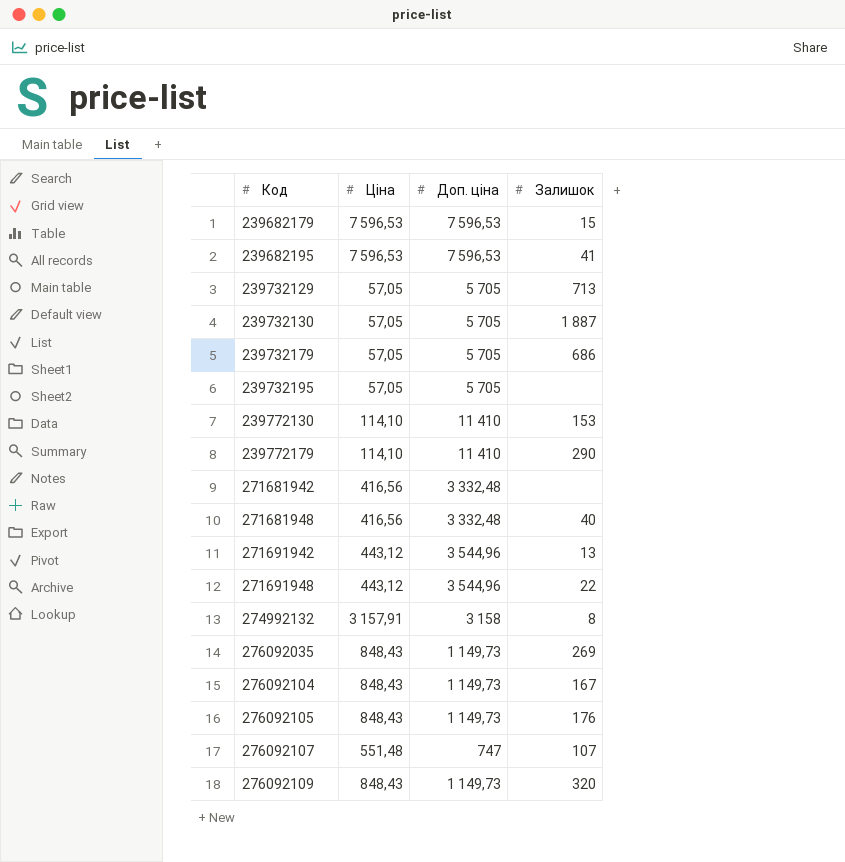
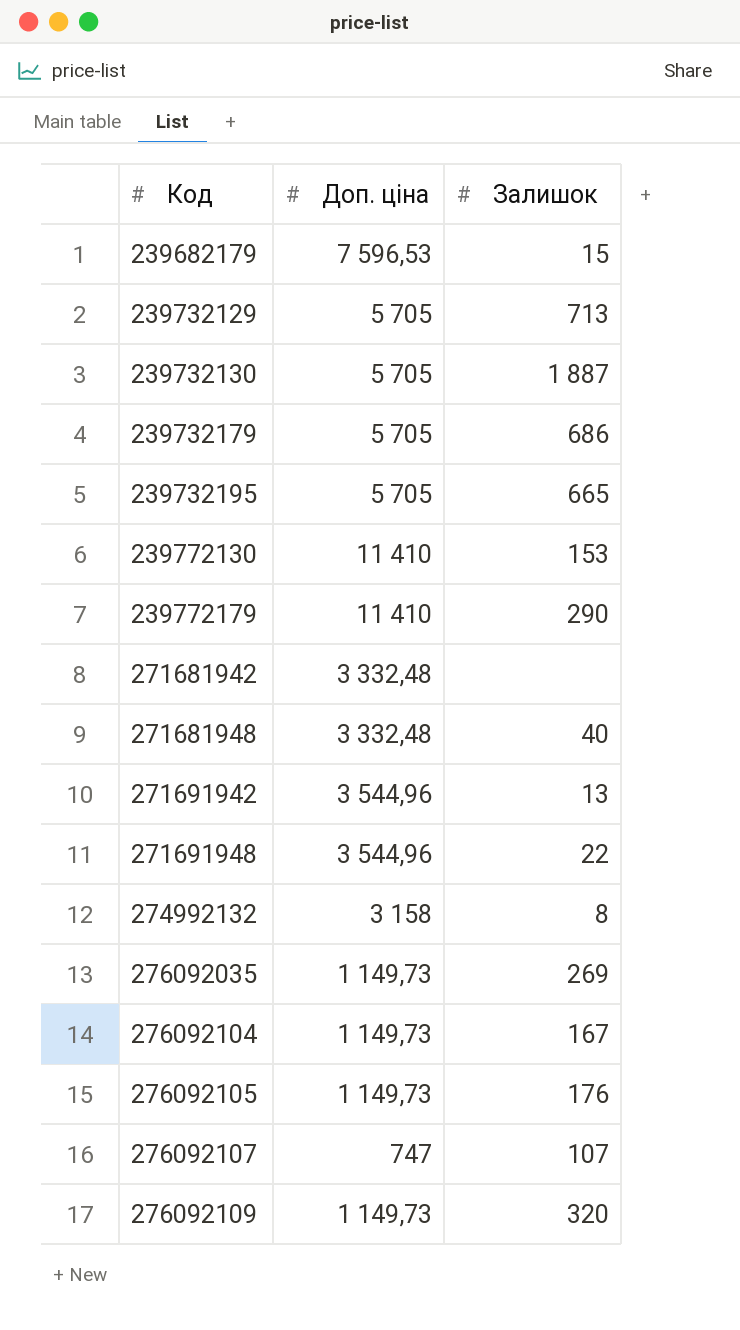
column Ціна | position: 2 -> none
row 239682195: 7 596,53 | 7 596,53 | 41 -> none
239732195 | Залишок: none -> 665

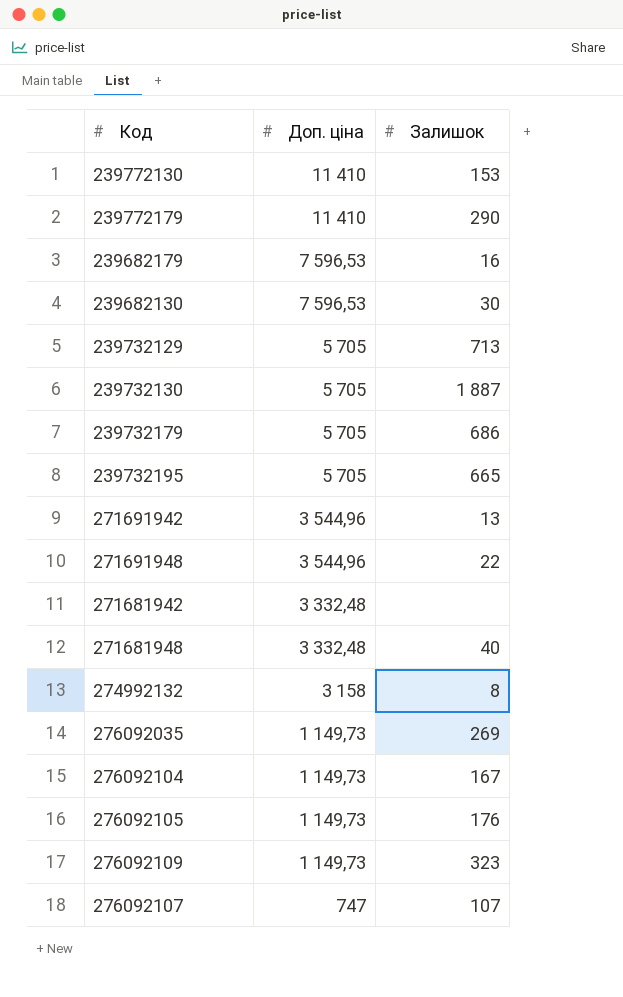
row order: Код ascending -> Доп. ціна descending
239682179 | Залишок: 15 -> 16
row 239682130: none -> 7 596,53 | 30
276092109 | Залишок: 320 -> 323

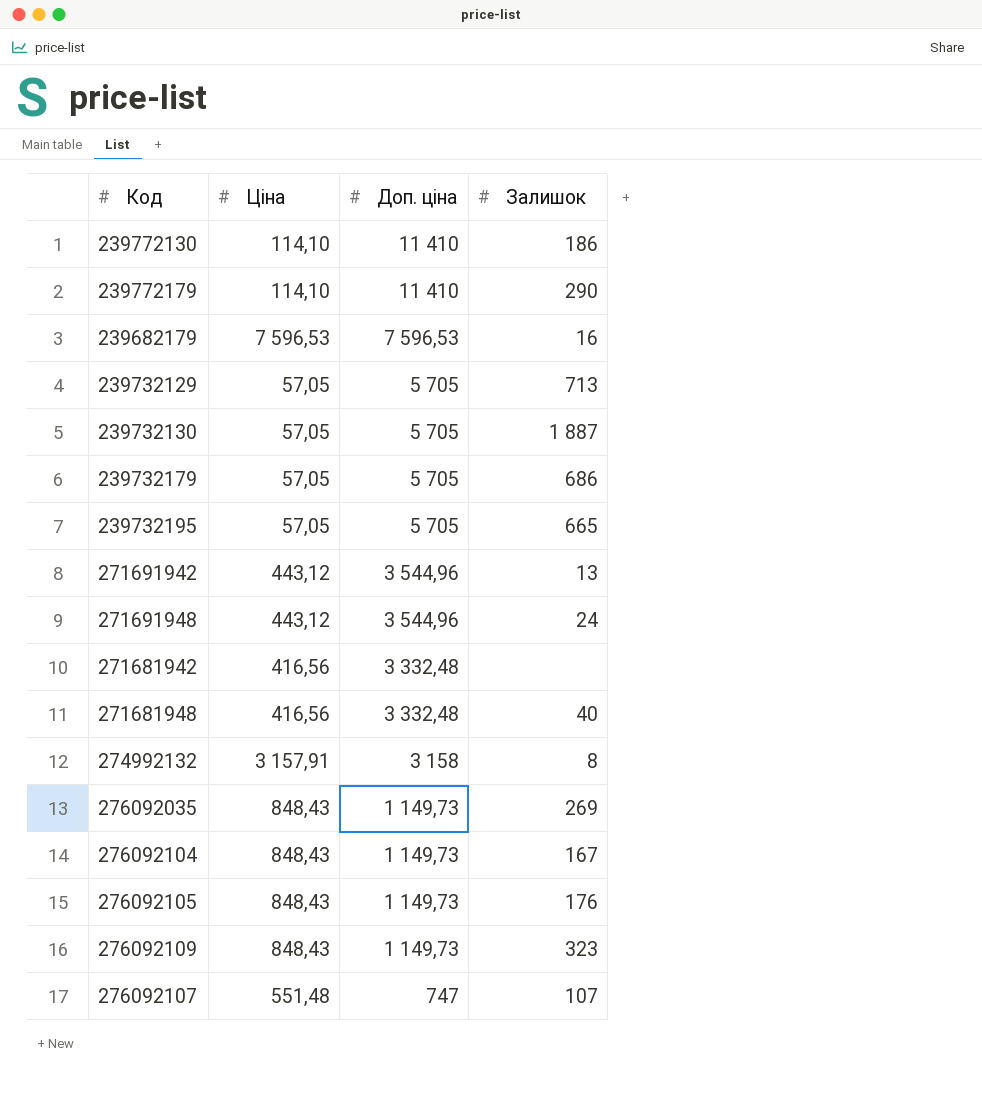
column Ціна | position: none -> 2
row 239682130: 7 596,53 | 30 -> none
239772130 | Залишок: 153 -> 186
271691948 | Залишок: 22 -> 24

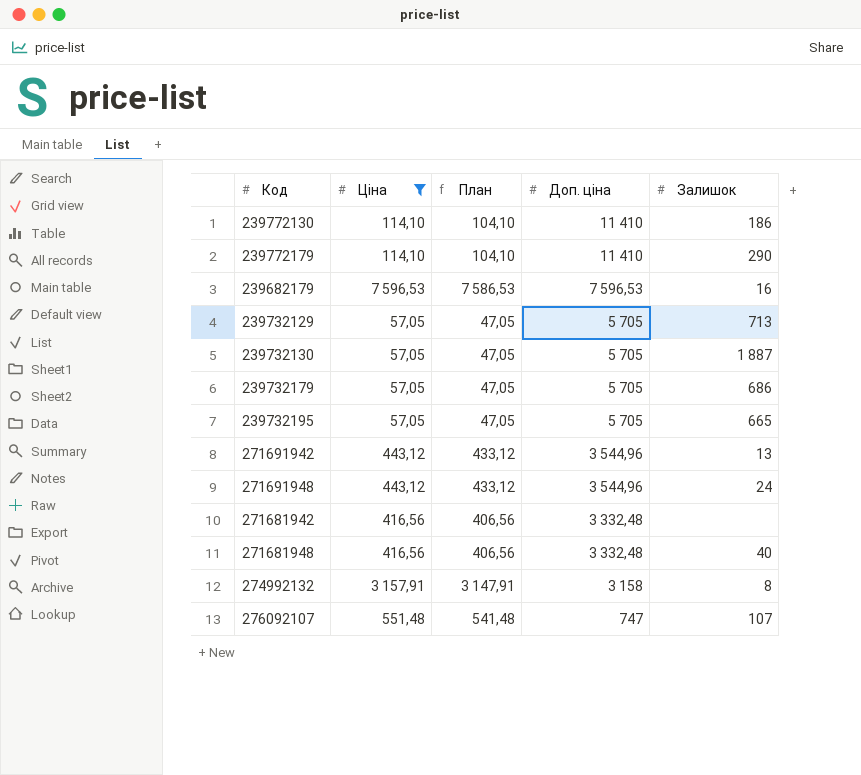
filter: none -> Ціна != 848,43
column План | formula: none -> [Ціна] - 10

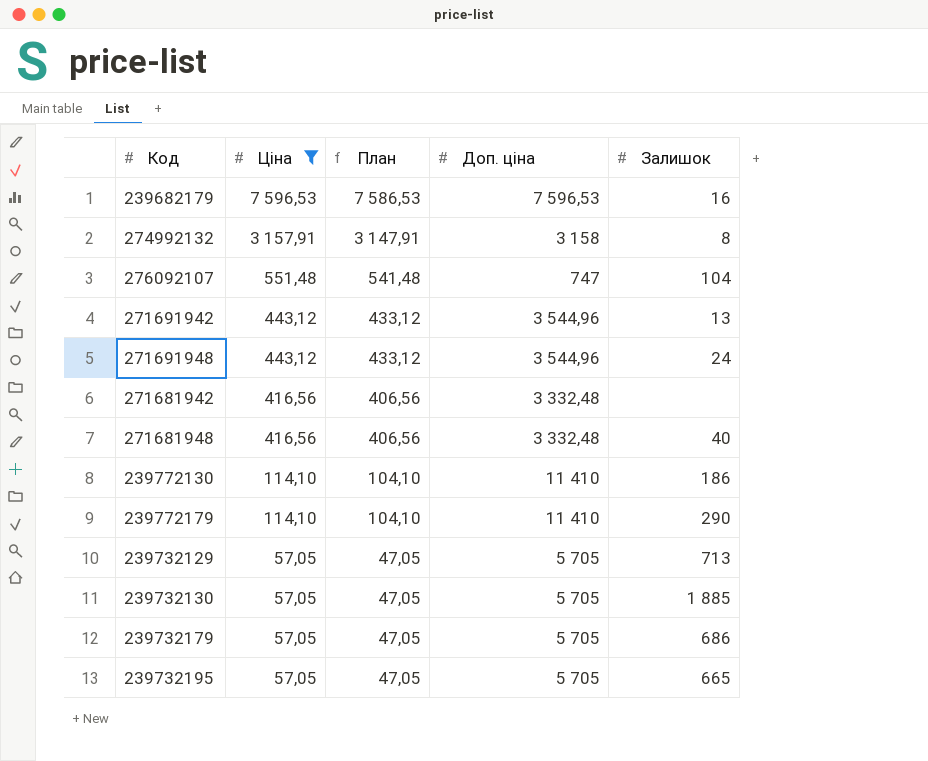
row order: Доп. ціна descending -> Ціна descending
276092107 | Залишок: 107 -> 104
239732130 | Залишок: 1 887 -> 1 885

